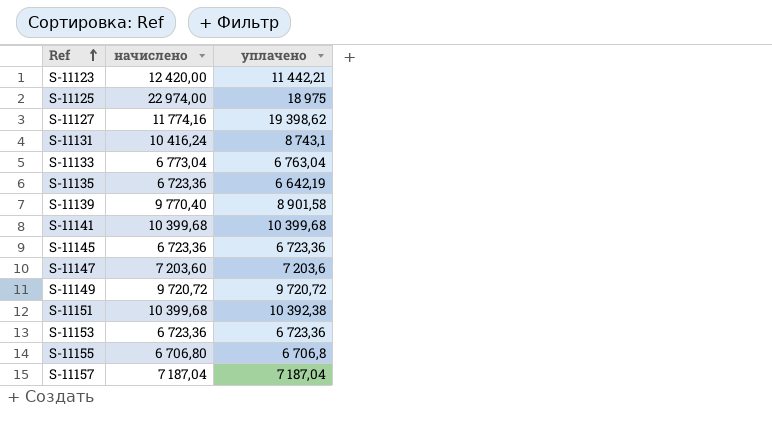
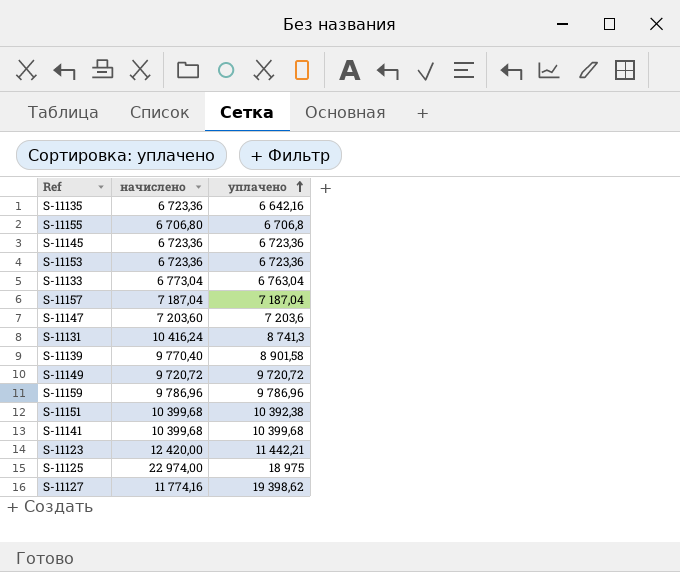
row order: Ref ascending -> уплачено ascending
S-11135 | уплачено: 6 642,19 -> 6 642,16
S-11131 | уплачено: 8 743,1 -> 8 741,3
row S-11159: none -> 9 786,96 | 9 786,96

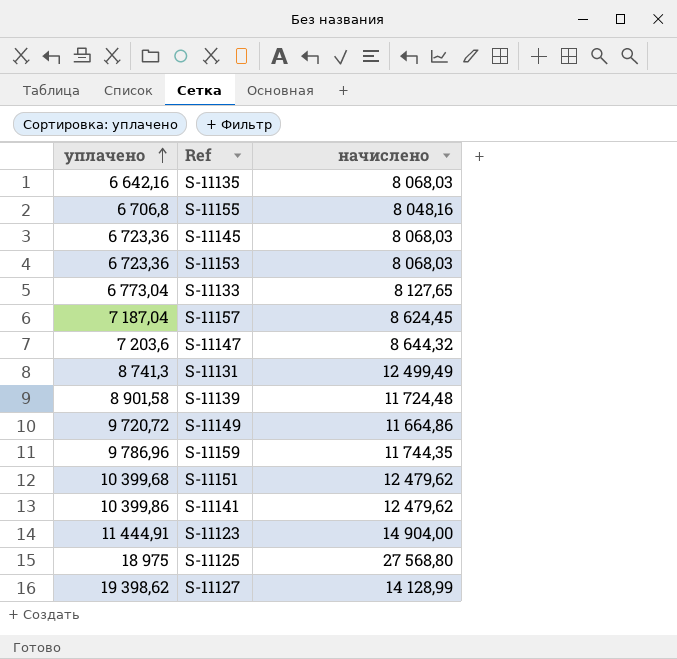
column уплачено | position: 3 -> 1
S-11135 | начислено: 6 723,36 -> 8 068,03
S-11155 | начислено: 6 706,80 -> 8 048,16
S-11145 | начислено: 6 723,36 -> 8 068,03
S-11153 | начислено: 6 723,36 -> 8 068,03
S-11133 | уплачено: 6 763,04 -> 6 773,04
S-11133 | начислено: 6 773,04 -> 8 127,65
S-11157 | начислено: 7 187,04 -> 8 624,45
S-11147 | начислено: 7 203,60 -> 8 644,32
S-11131 | начислено: 10 416,24 -> 12 499,49
S-11139 | начислено: 9 770,40 -> 11 724,48
S-11149 | начислено: 9 720,72 -> 11 664,86
S-11159 | начислено: 9 786,96 -> 11 744,35
S-11151 | уплачено: 10 392,38 -> 10 399,68
S-11151 | начислено: 10 399,68 -> 12 479,62
S-11141 | уплачено: 10 399,68 -> 10 399,86
S-11141 | начислено: 10 399,68 -> 12 479,62
S-11123 | уплачено: 11 442,21 -> 11 444,91
S-11123 | начислено: 12 420,00 -> 14 904,00
S-11125 | начислено: 22 974,00 -> 27 568,80
S-11127 | начислено: 11 774,16 -> 14 128,99

